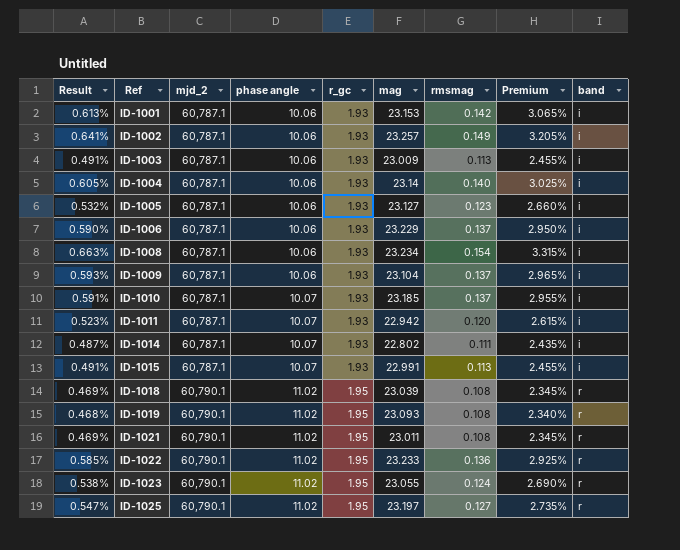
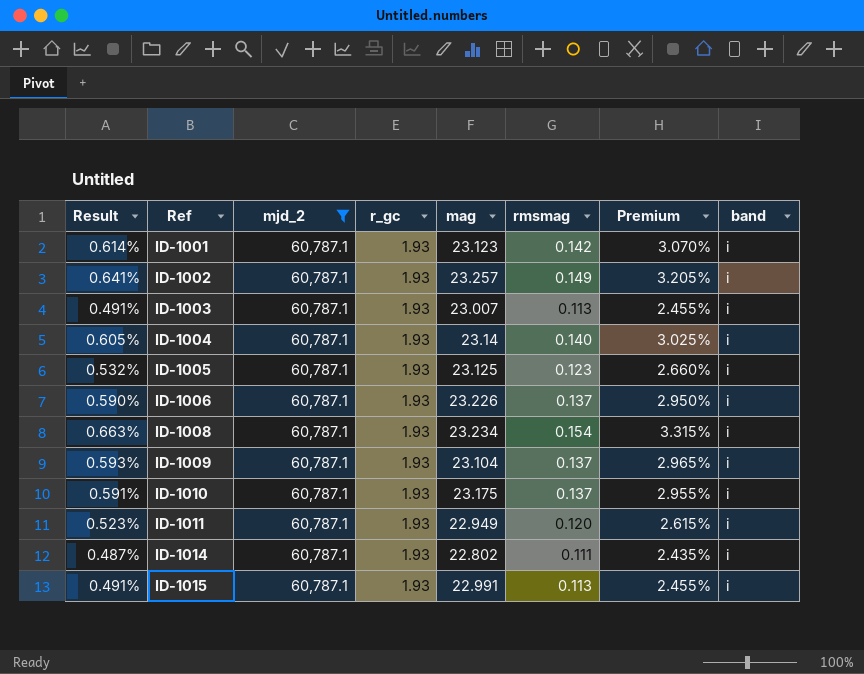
filter: none -> mjd_2 = 60,787.1
column phase angle | position: 4 -> none
ID-1001 | Result: 0.613% -> 0.614%
ID-1001 | mag: 23.153 -> 23.123
ID-1001 | Premium: 3.065% -> 3.070%
ID-1003 | mag: 23.009 -> 23.007
ID-1005 | mag: 23.127 -> 23.125
ID-1006 | mag: 23.229 -> 23.226
ID-1010 | mag: 23.185 -> 23.175
ID-1011 | mag: 22.942 -> 22.949

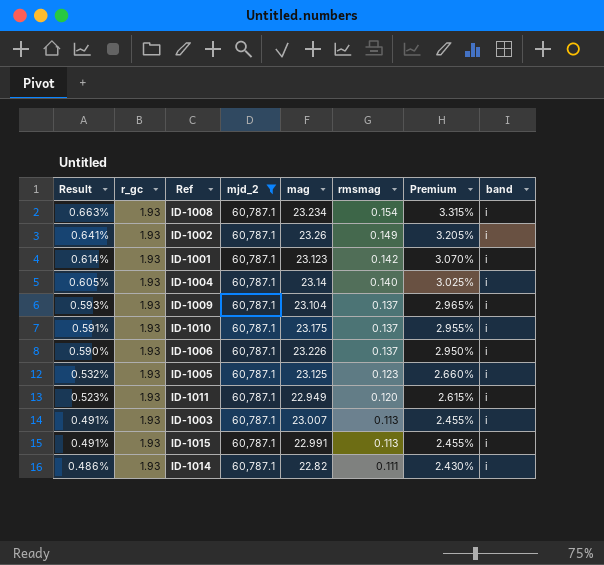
row order: Ref ascending -> Result descending
column r_gc | position: 4 -> 2
ID-1002 | mag: 23.257 -> 23.26
ID-1014 | Result: 0.487% -> 0.486%
ID-1014 | mag: 22.802 -> 22.82
ID-1014 | Premium: 2.435% -> 2.430%

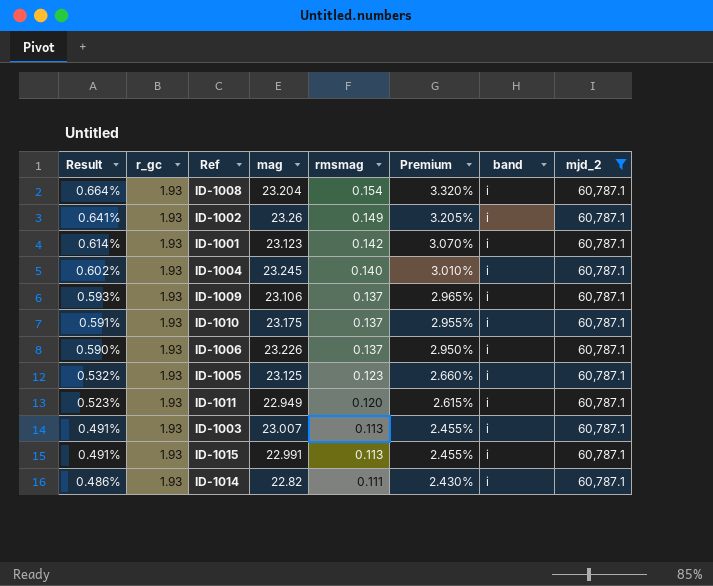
column mjd_2 | position: 4 -> 8
ID-1008 | Result: 0.663% -> 0.664%
ID-1008 | mag: 23.234 -> 23.204
ID-1008 | Premium: 3.315% -> 3.320%
ID-1004 | Result: 0.605% -> 0.602%
ID-1004 | mag: 23.14 -> 23.245
ID-1004 | Premium: 3.025% -> 3.010%
ID-1009 | mag: 23.104 -> 23.106

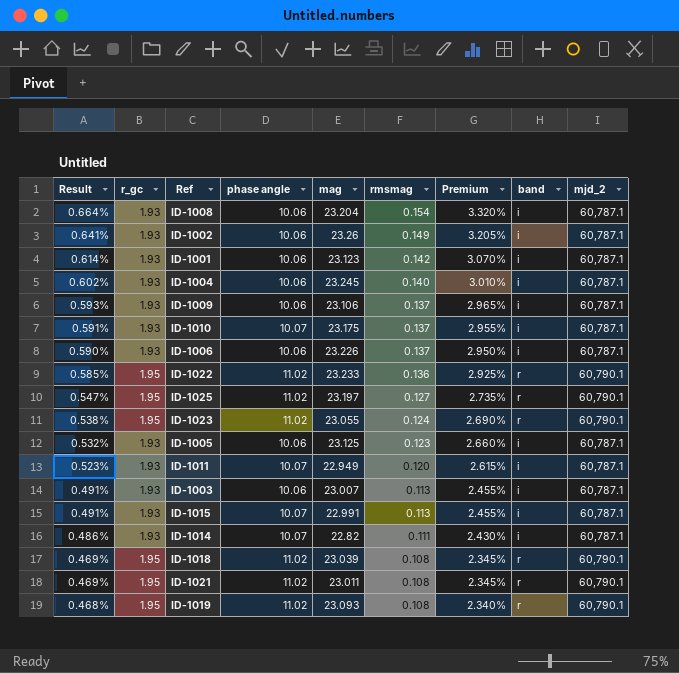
filter: mjd_2 = 60,787.1 -> none
column phase angle | position: none -> 4

